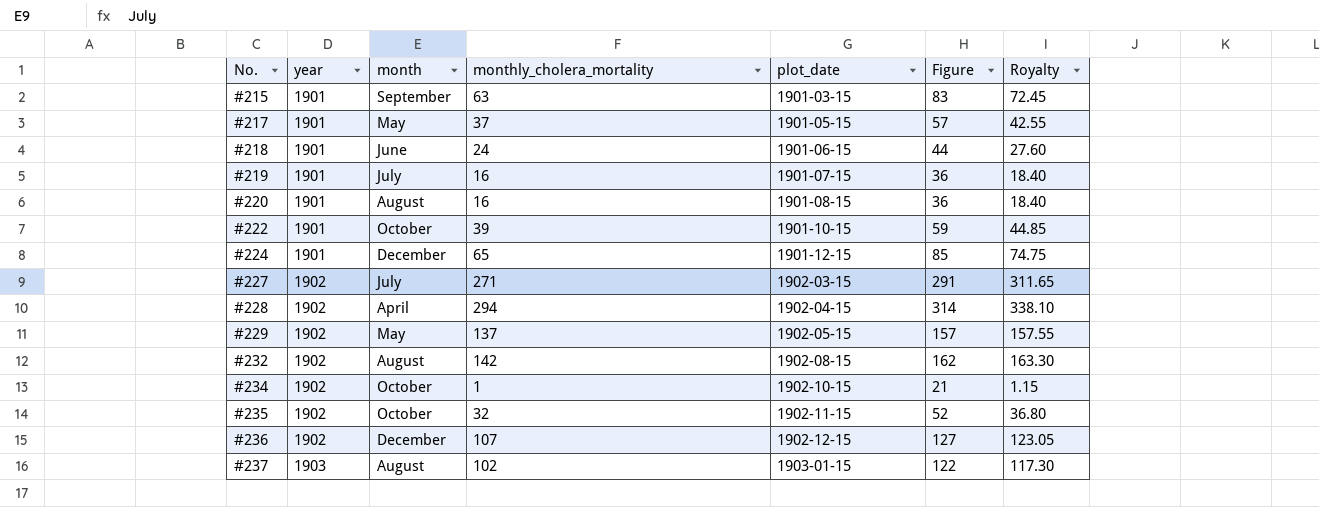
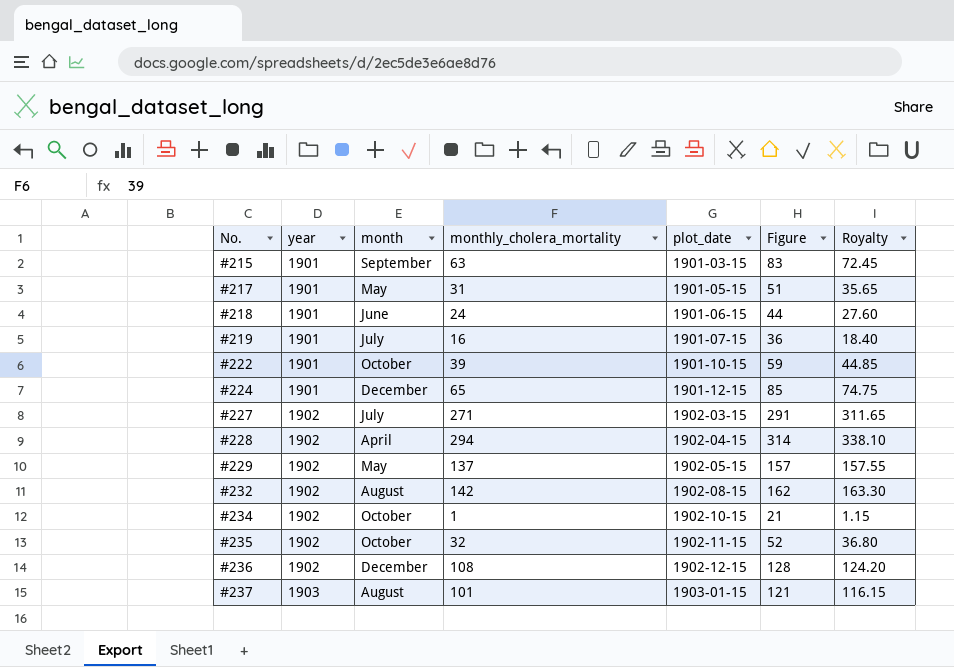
row #220: 1901 | August | 16 | 1901-08-15 | 36 | 18.40 -> none
#217 | monthly_cholera_mortality: 37 -> 31
#217 | Figure: 57 -> 51
#217 | Royalty: 42.55 -> 35.65
#236 | monthly_cholera_mortality: 107 -> 108
#236 | Figure: 127 -> 128
#236 | Royalty: 123.05 -> 124.20
#237 | monthly_cholera_mortality: 102 -> 101
#237 | Figure: 122 -> 121
#237 | Royalty: 117.30 -> 116.15

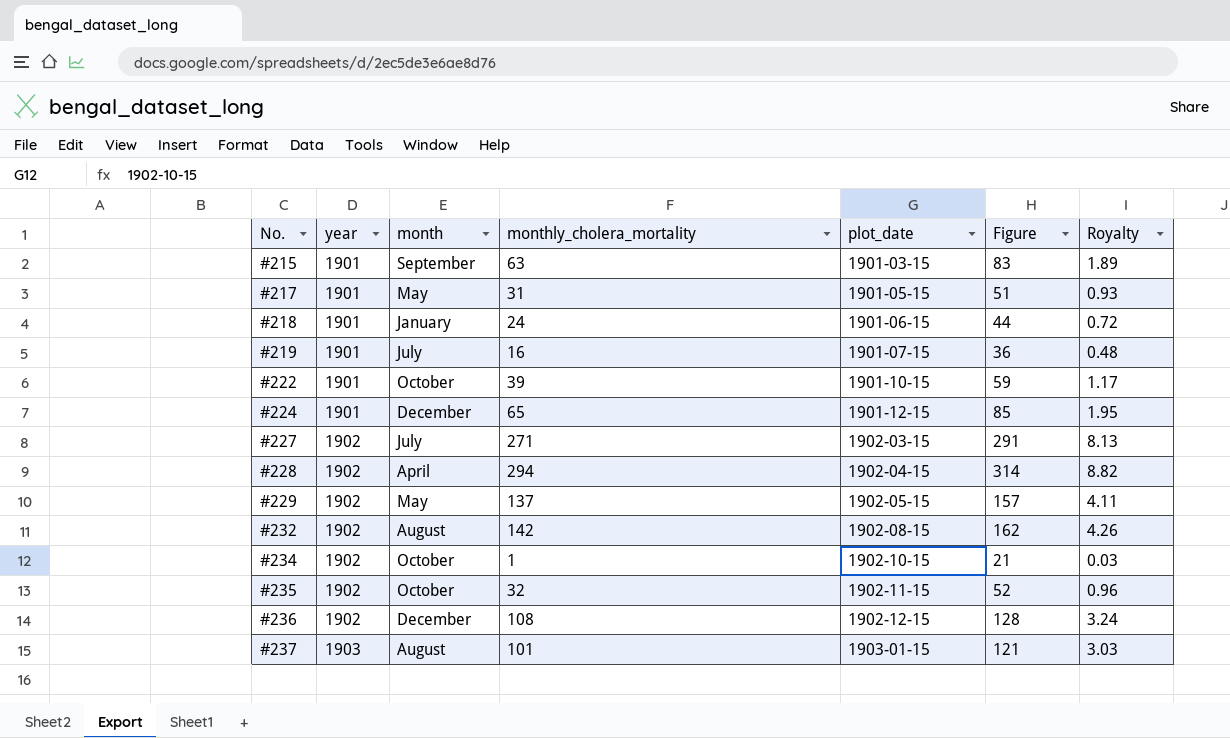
column Royalty | formula: [monthly_cholera_mortality] * 1.15 -> [monthly_cholera_mortality] * 0.03
#218 | month: June -> January

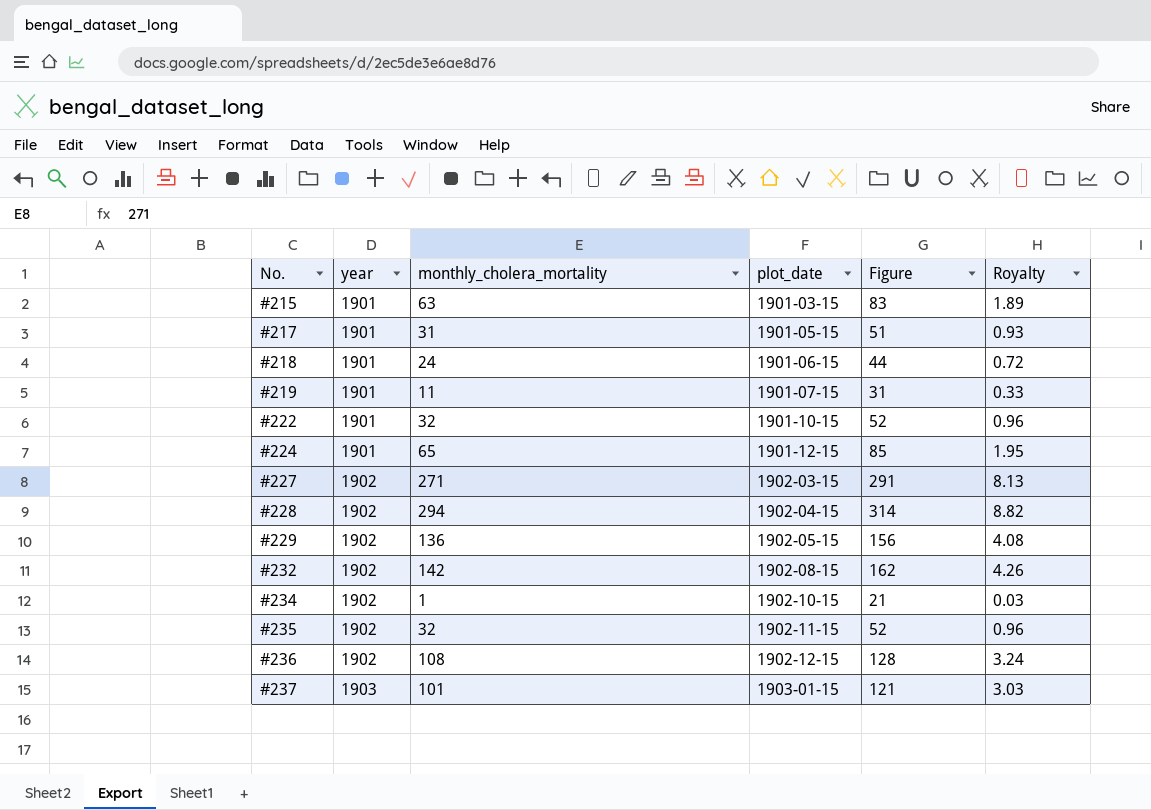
column month | position: 3 -> none
#219 | monthly_cholera_mortality: 16 -> 11
#219 | Figure: 36 -> 31
#219 | Royalty: 0.48 -> 0.33
#222 | monthly_cholera_mortality: 39 -> 32
#222 | Figure: 59 -> 52
#222 | Royalty: 1.17 -> 0.96
#229 | monthly_cholera_mortality: 137 -> 136
#229 | Figure: 157 -> 156
#229 | Royalty: 4.11 -> 4.08

